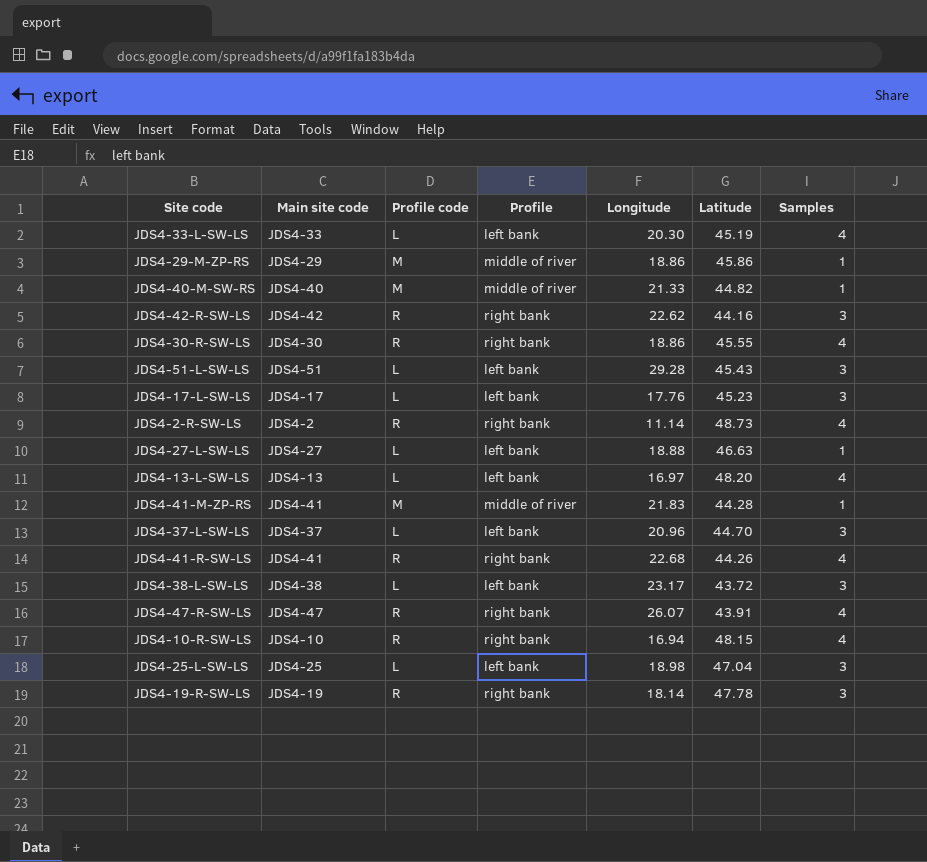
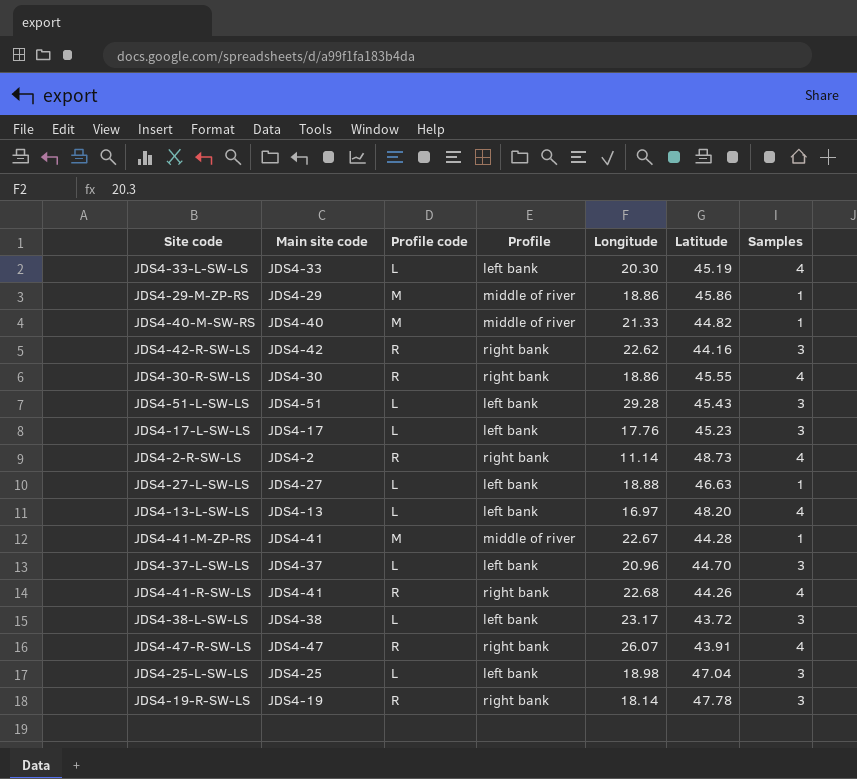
row JDS4-10-R-SW-LS: JDS4-10 | R | right bank | 16.94 | 48.15 | 4 -> none
JDS4-41-M-ZP-RS | Longitude: 21.83 -> 22.67

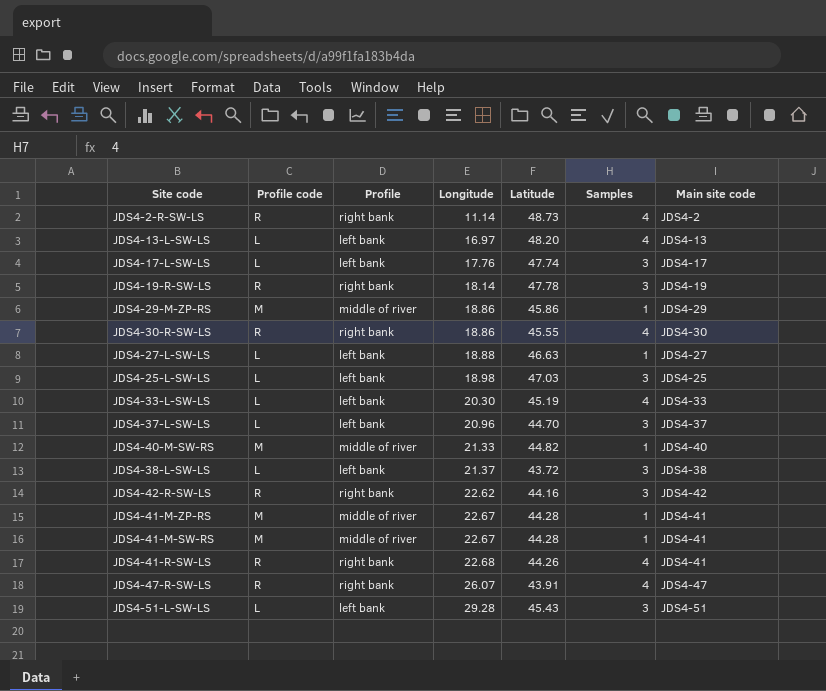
row order: none -> Longitude ascending
column Main site code | position: 2 -> 7
JDS4-17-L-SW-LS | Latitude: 45.23 -> 47.74
JDS4-25-L-SW-LS | Latitude: 47.04 -> 47.03
JDS4-38-L-SW-LS | Longitude: 23.17 -> 21.37
row JDS4-41-M-SW-RS: none -> M | middle of river | 22.67 | 44.28 | 1 | JDS4-41

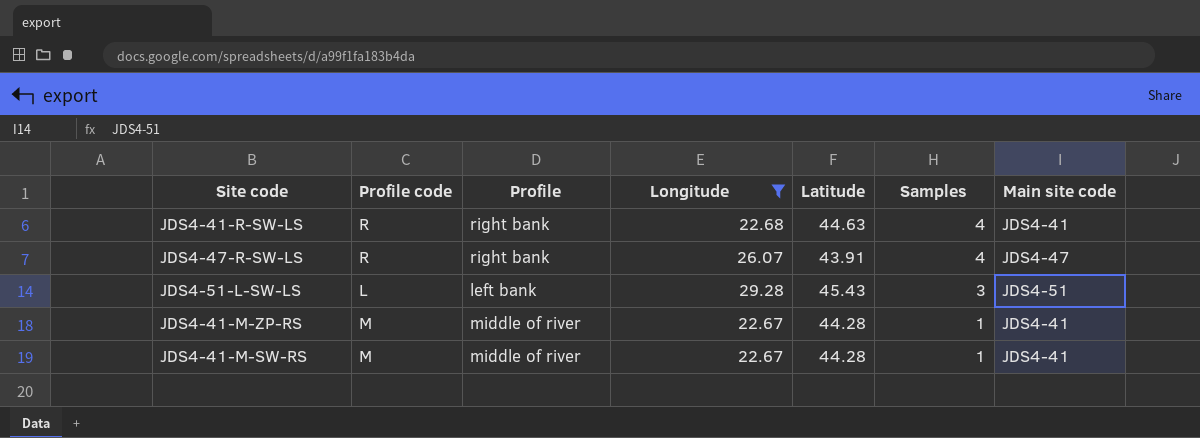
filter: none -> Longitude >= 22.67
row order: Longitude ascending -> Samples descending
JDS4-41-R-SW-LS | Latitude: 44.26 -> 44.63

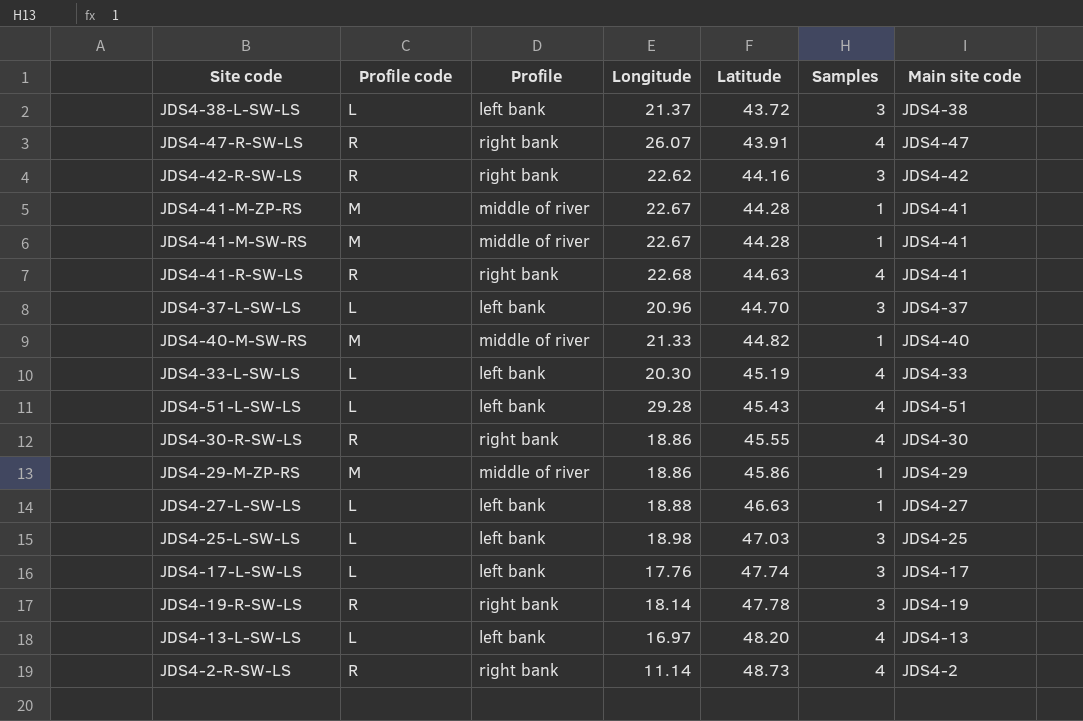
filter: Longitude >= 22.67 -> none
row order: Samples descending -> Latitude ascending
JDS4-51-L-SW-LS | Samples: 3 -> 4

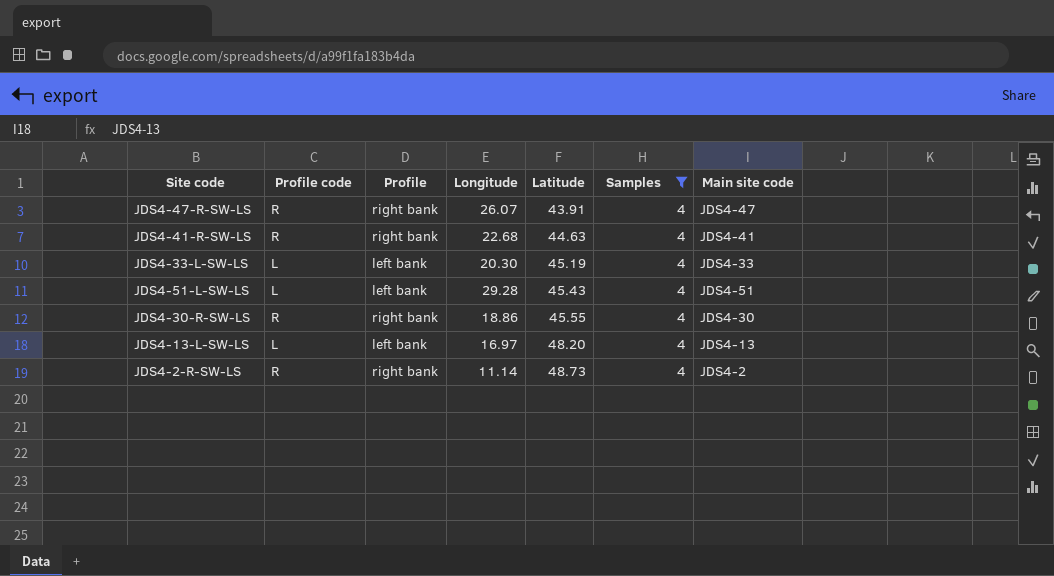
filter: none -> Samples = 4

